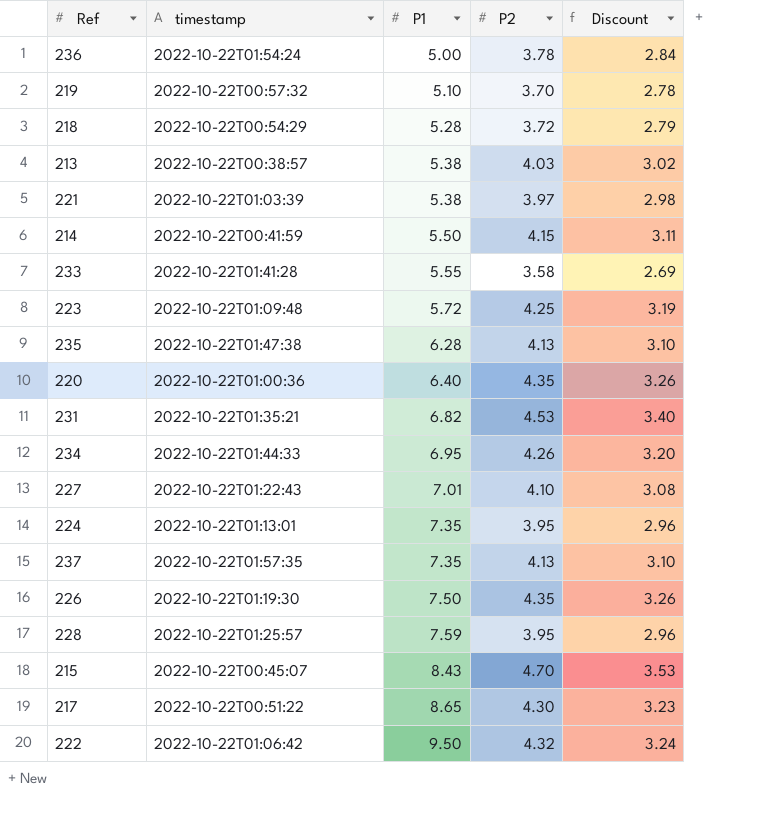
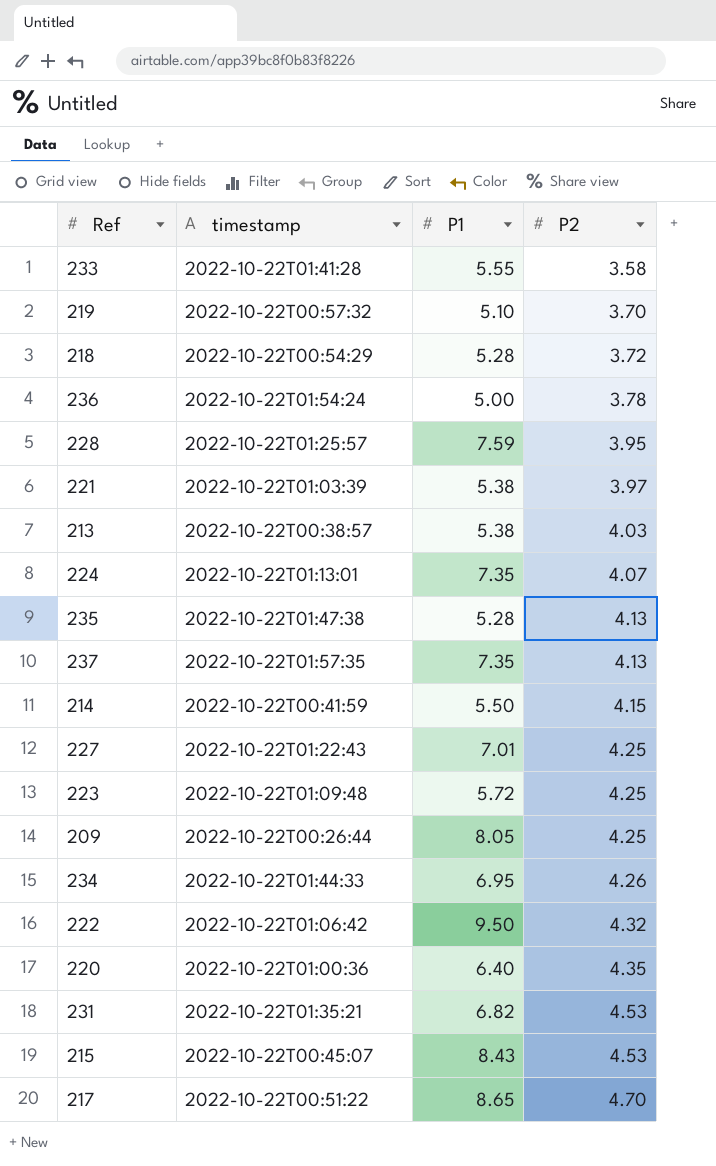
row order: P1 ascending -> P2 ascending
column Discount | formula: [P2] * 0.75 -> none
row 226: 2022-10-22T01:19:30 | 7.50 | 4.35 | 3.26 -> none
224 | P2: 3.95 -> 4.07
235 | P1: 6.28 -> 5.28
227 | P2: 4.10 -> 4.25
row 209: none -> 2022-10-22T00:26:44 | 8.05 | 4.25
215 | P2: 4.70 -> 4.53
217 | P2: 4.30 -> 4.70

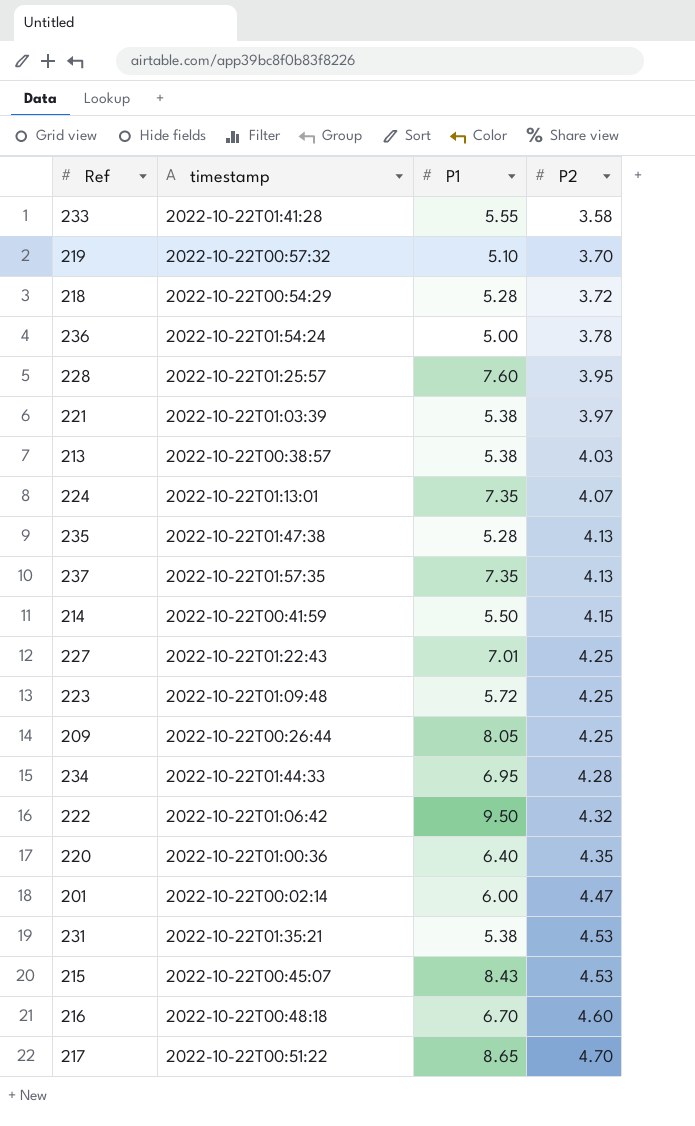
228 | P1: 7.59 -> 7.60
234 | P2: 4.26 -> 4.28
row 201: none -> 2022-10-22T00:02:14 | 6.00 | 4.47
231 | P1: 6.82 -> 5.38
row 216: none -> 2022-10-22T00:48:18 | 6.70 | 4.60

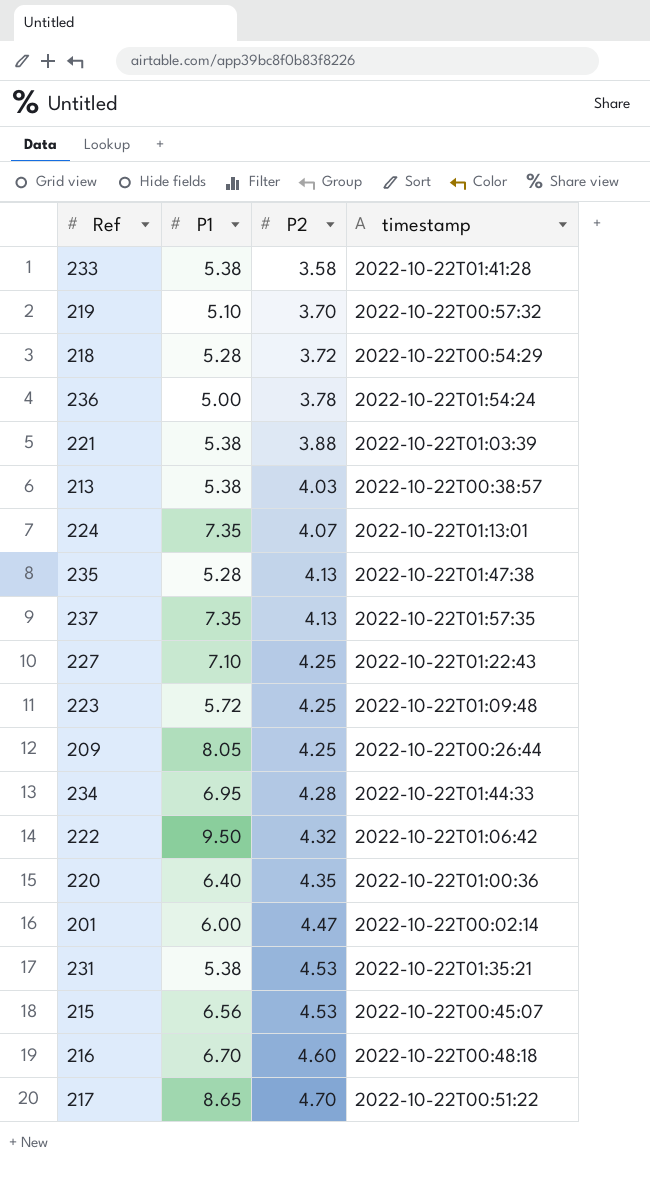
column timestamp | position: 2 -> 4
row 228: 2022-10-22T01:25:57 | 7.60 | 3.95 -> none
row 214: 2022-10-22T00:41:59 | 5.50 | 4.15 -> none
233 | P1: 5.55 -> 5.38
221 | P2: 3.97 -> 3.88
227 | P1: 7.01 -> 7.10
215 | P1: 8.43 -> 6.56

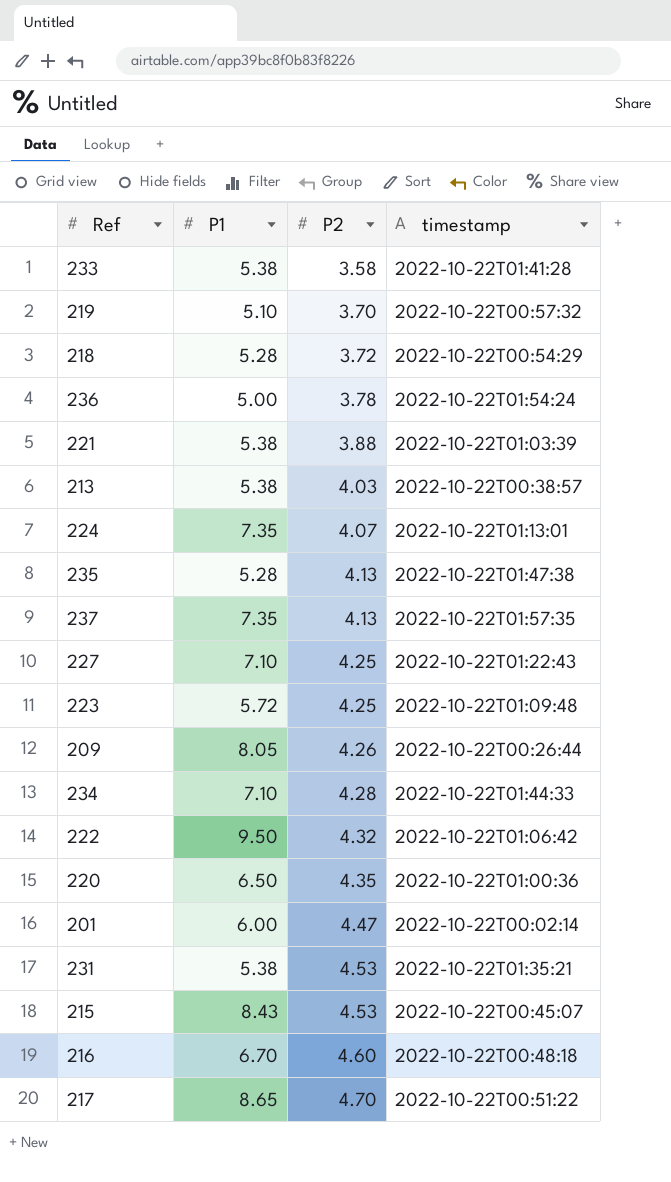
209 | P2: 4.25 -> 4.26
234 | P1: 6.95 -> 7.10
220 | P1: 6.40 -> 6.50
215 | P1: 6.56 -> 8.43

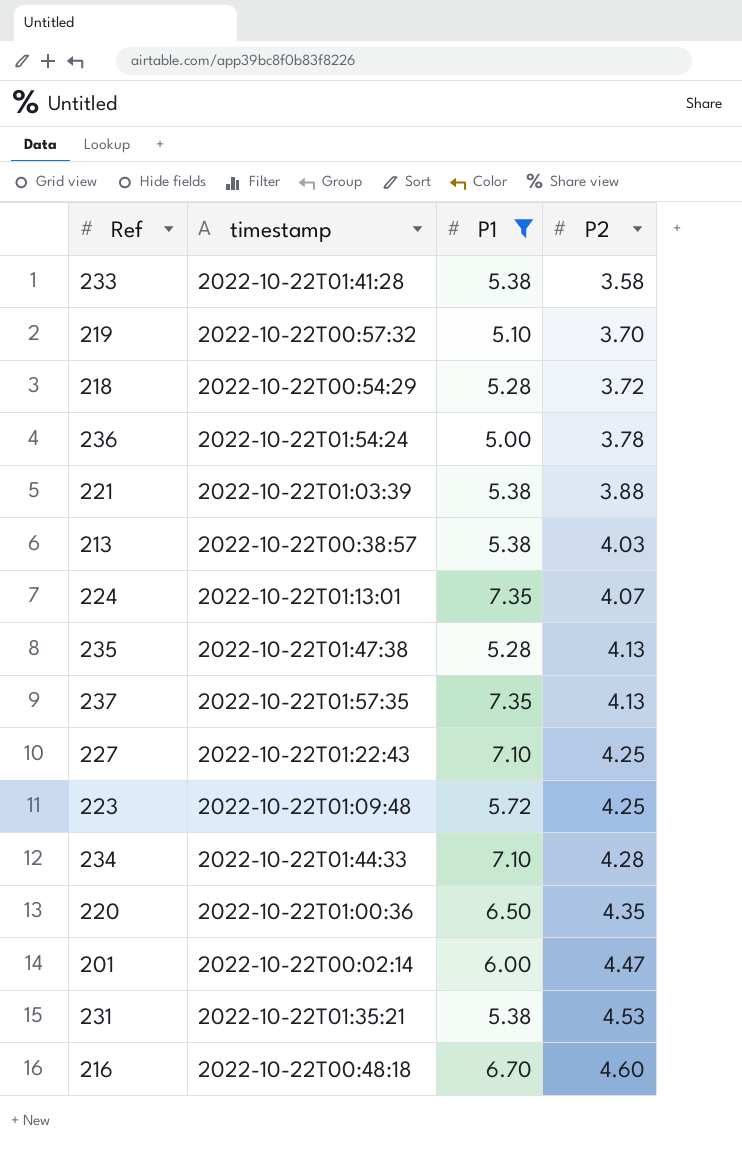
filter: none -> P1 <= 7.35
column timestamp | position: 4 -> 2

